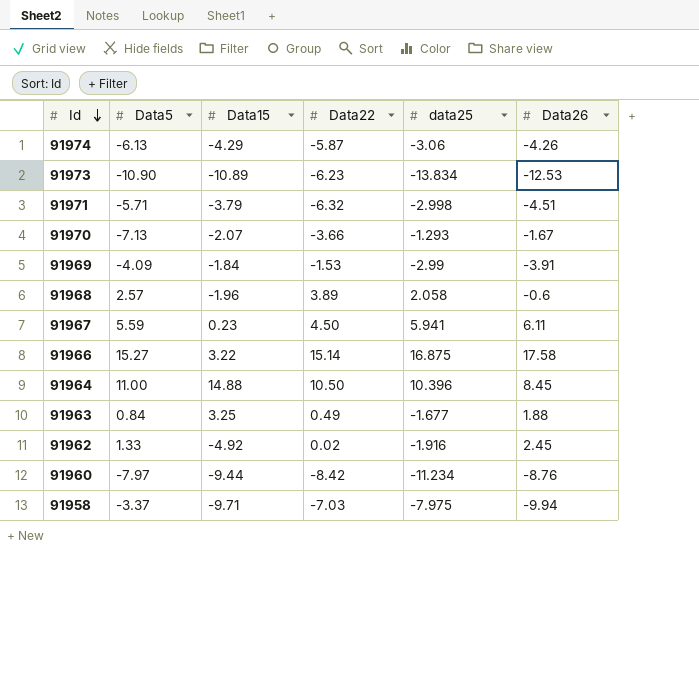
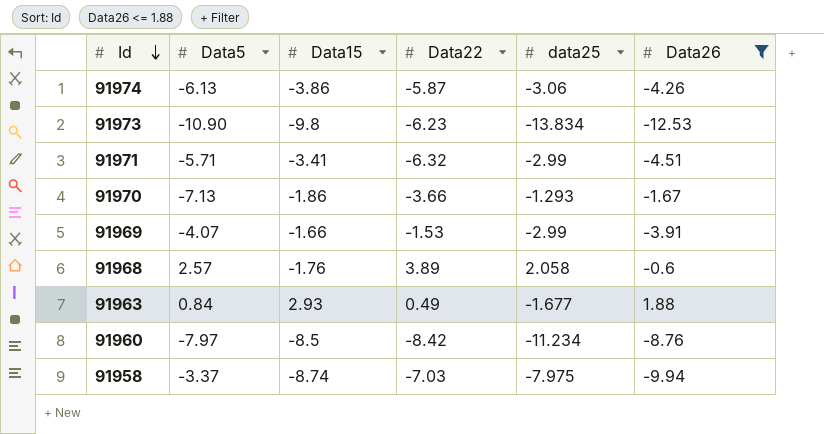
filter: none -> Data26 <= 1.88
91974 | Data15: -4.29 -> -3.86
91973 | Data15: -10.89 -> -9.8
91971 | Data15: -3.79 -> -3.41
91971 | data25: -2.998 -> -2.99
91970 | Data15: -2.07 -> -1.86
91969 | Data5: -4.09 -> -4.07
91969 | Data15: -1.84 -> -1.66
91968 | Data15: -1.96 -> -1.76
91963 | Data15: 3.25 -> 2.93
91960 | Data15: -9.44 -> -8.5
91958 | Data15: -9.71 -> -8.74

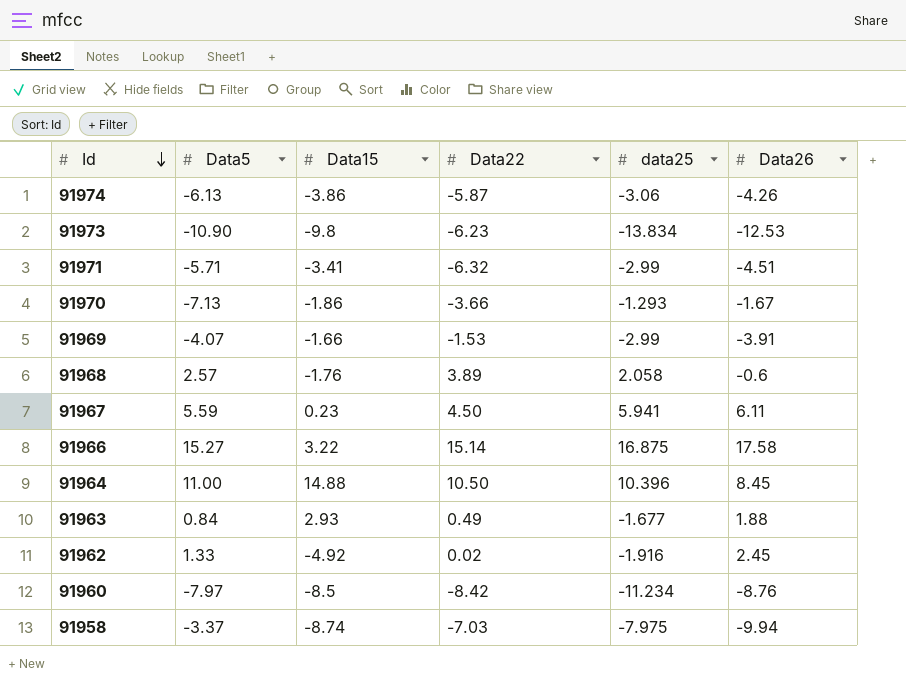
filter: Data26 <= 1.88 -> none

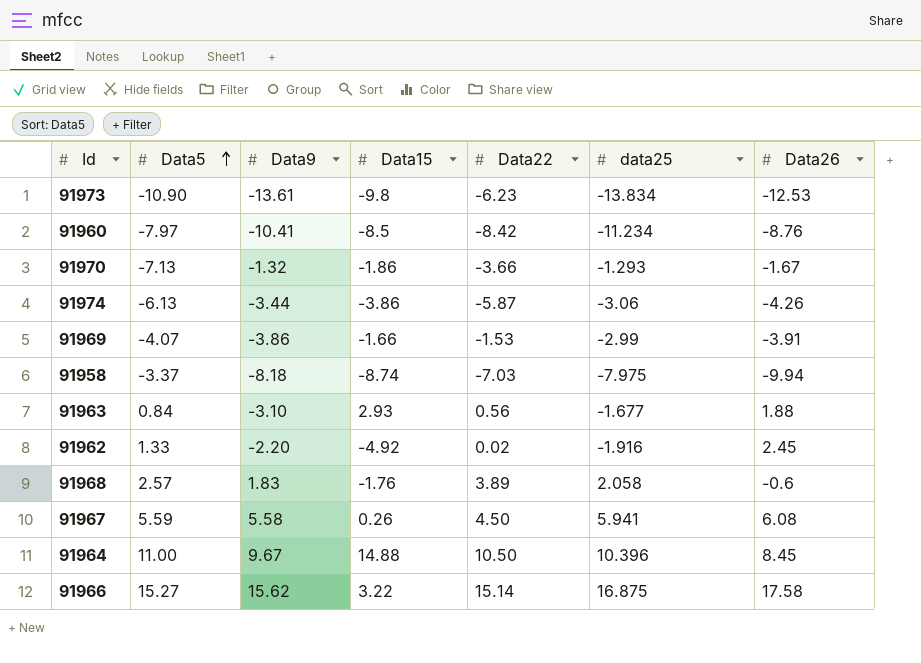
row order: Id descending -> Data5 ascending
column Data9 | position: none -> 3
row 91971: -5.71 | -3.41 | -6.32 | -2.99 | -4.51 -> none
91963 | Data22: 0.49 -> 0.56
91967 | Data15: 0.23 -> 0.26
91967 | Data26: 6.11 -> 6.08

